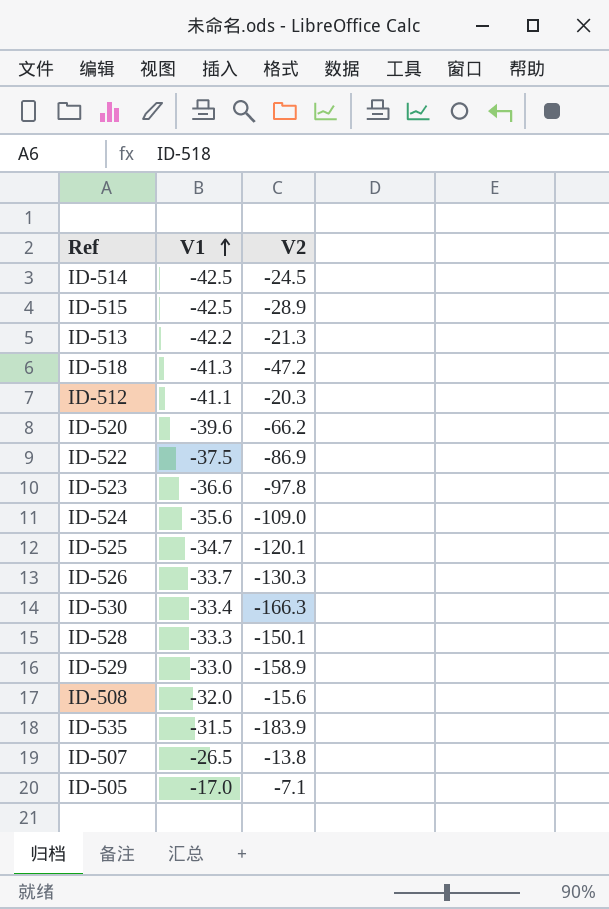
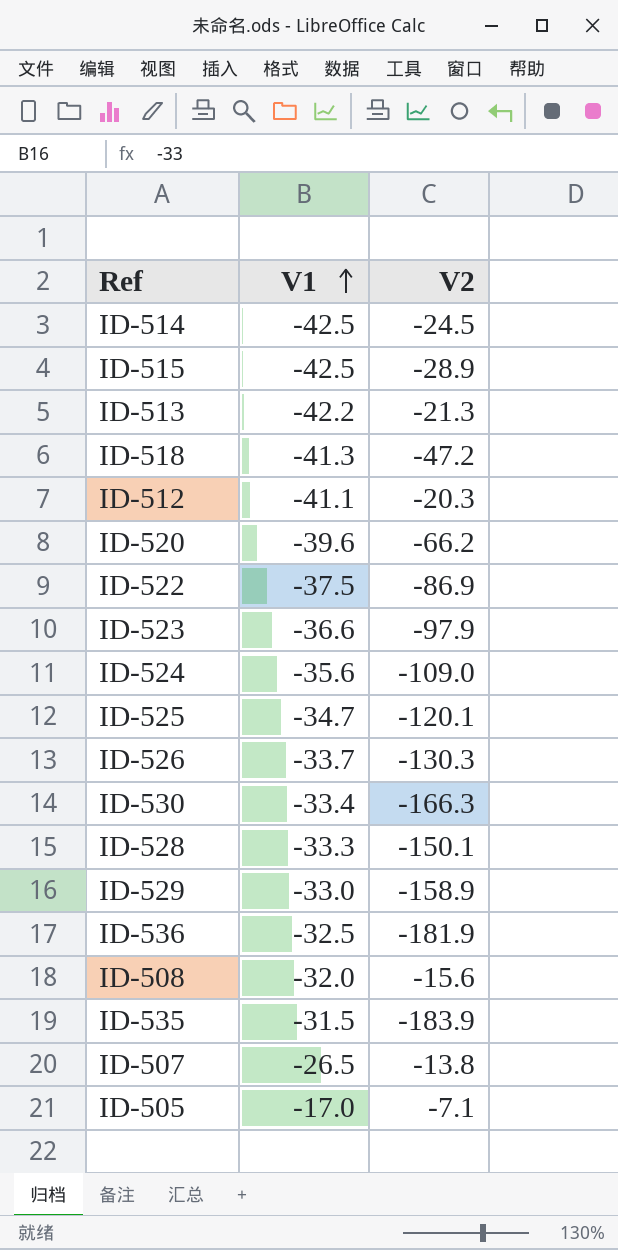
ID-523 | V2: -97.8 -> -97.9
row ID-536: none -> -32.5 | -181.9

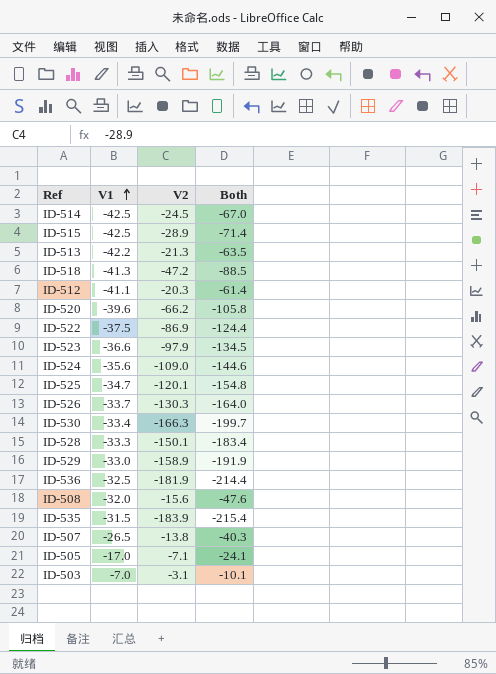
column Both | formula: none -> [V1] + [V2]
row ID-503: none -> -7.0 | -3.1 | -10.1

